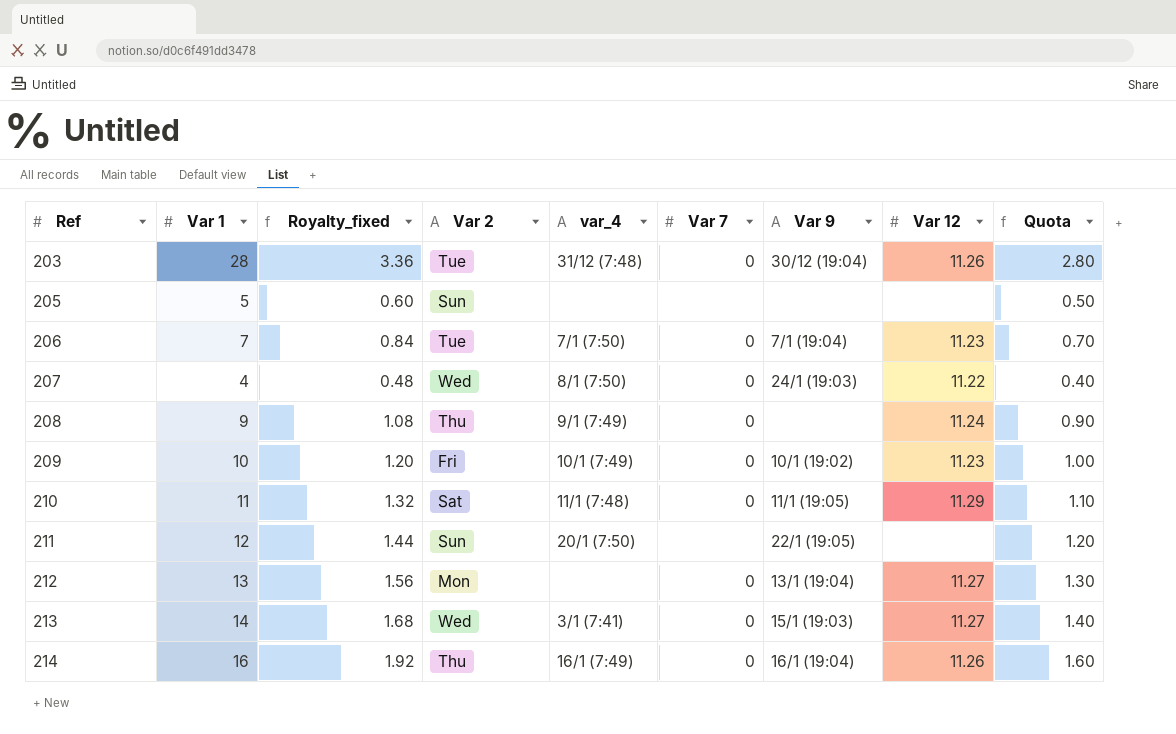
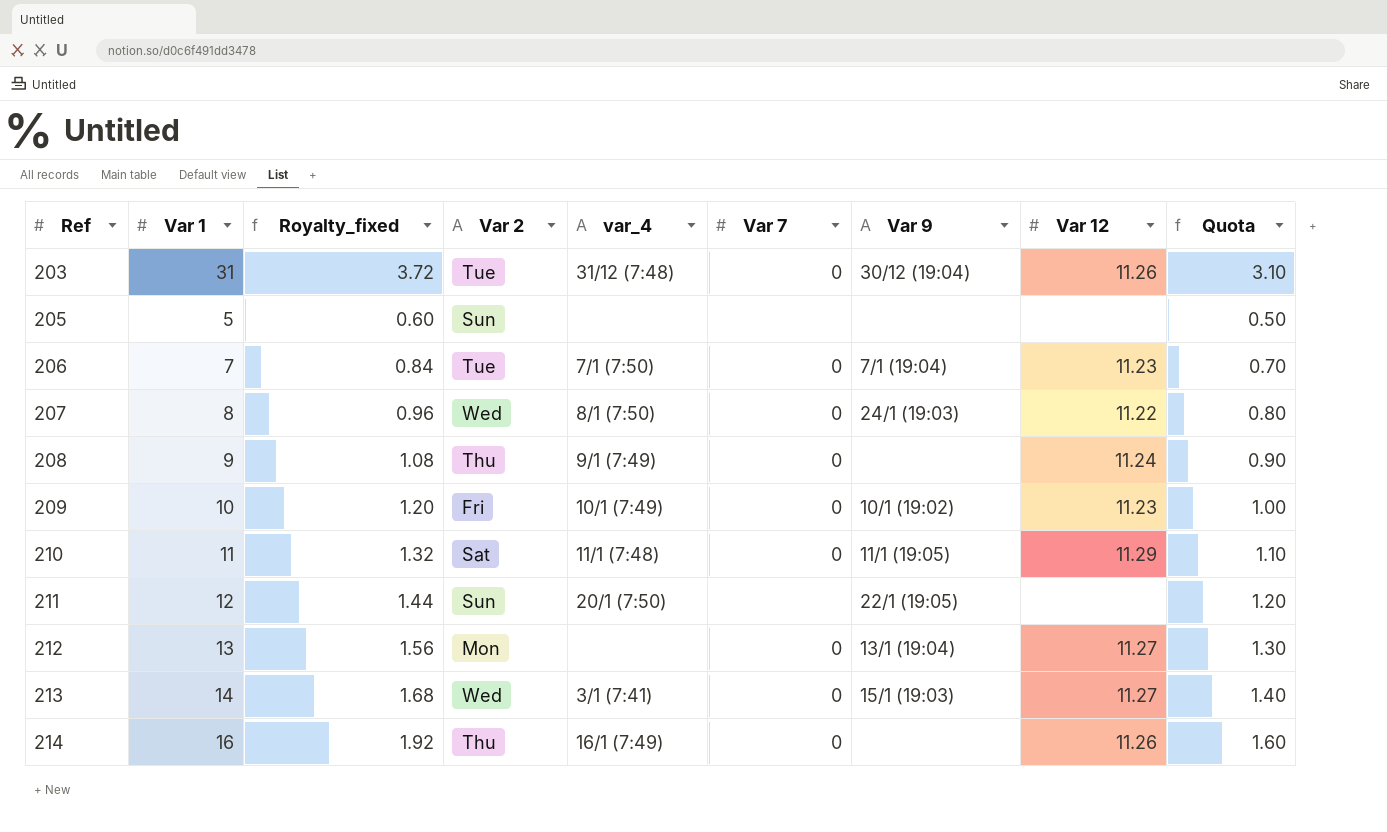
203 | Var 1: 28 -> 31
203 | Royalty_fixed: 3.36 -> 3.72
203 | Quota: 2.80 -> 3.10
207 | Var 1: 4 -> 8
207 | Royalty_fixed: 0.48 -> 0.96
207 | Quota: 0.40 -> 0.80
214 | Var 9: 16/1 (19:04) -> none

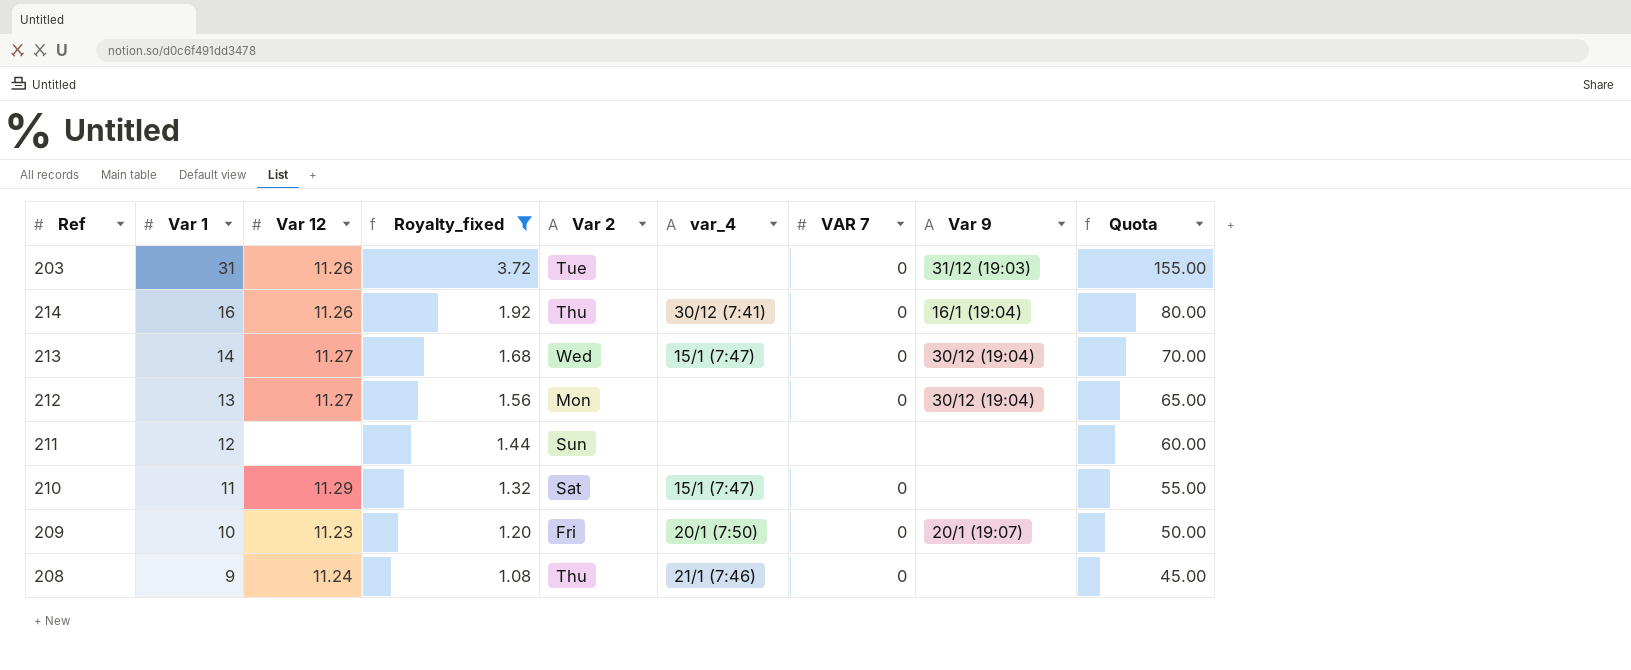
filter: none -> Royalty_fixed >= 1.08
row order: Ref ascending -> Var 1 descending
column Var 12 | position: 8 -> 3
column name: Var 7 -> VAR 7
column Quota | formula: [Var 1] * 0.1 -> [Var 1] * 5
203 | var_4: 31/12 (7:48) -> none
203 | Var 9: 30/12 (19:04) -> 31/12 (19:03)
214 | var_4: 16/1 (7:49) -> 30/12 (7:41)
214 | Var 9: none -> 16/1 (19:04)
213 | var_4: 3/1 (7:41) -> 15/1 (7:47)
213 | Var 9: 15/1 (19:03) -> 30/12 (19:04)
212 | Var 9: 13/1 (19:04) -> 30/12 (19:04)
211 | var_4: 20/1 (7:50) -> none
211 | Var 9: 22/1 (19:05) -> none
210 | var_4: 11/1 (7:48) -> 15/1 (7:47)
210 | Var 9: 11/1 (19:05) -> none
209 | var_4: 10/1 (7:49) -> 20/1 (7:50)
209 | Var 9: 10/1 (19:02) -> 20/1 (19:07)
208 | var_4: 9/1 (7:49) -> 21/1 (7:46)

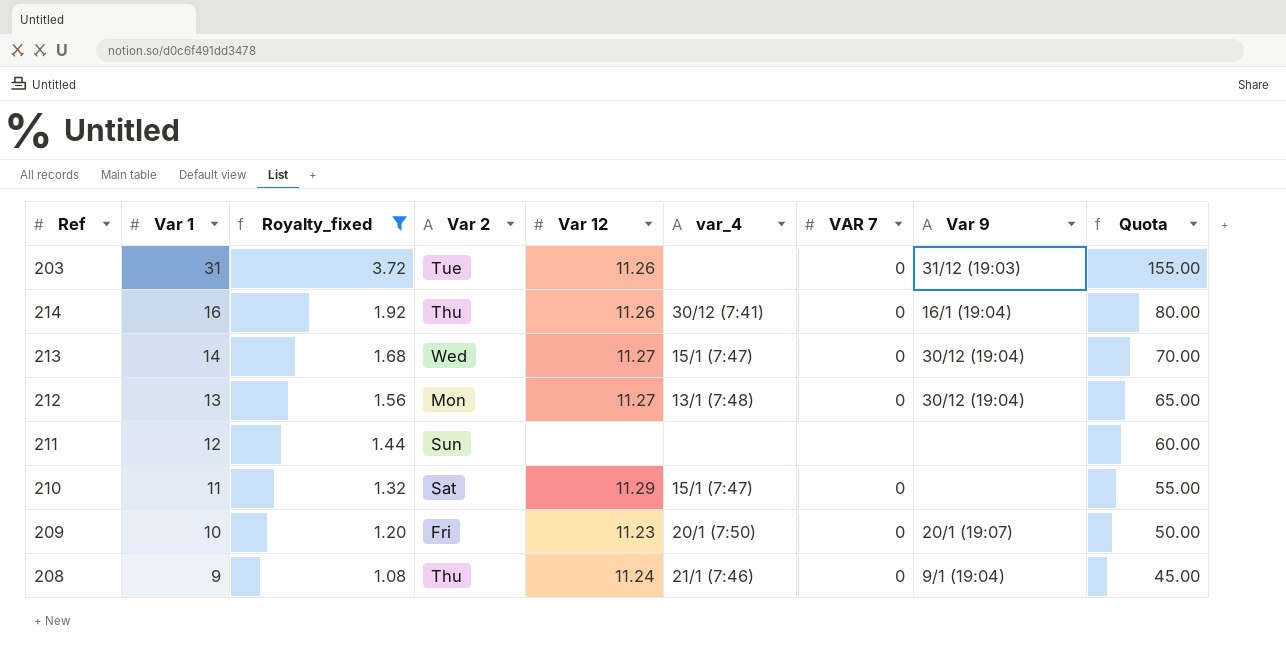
column Var 12 | position: 3 -> 5
212 | var_4: none -> 13/1 (7:48)
208 | Var 9: none -> 9/1 (19:04)

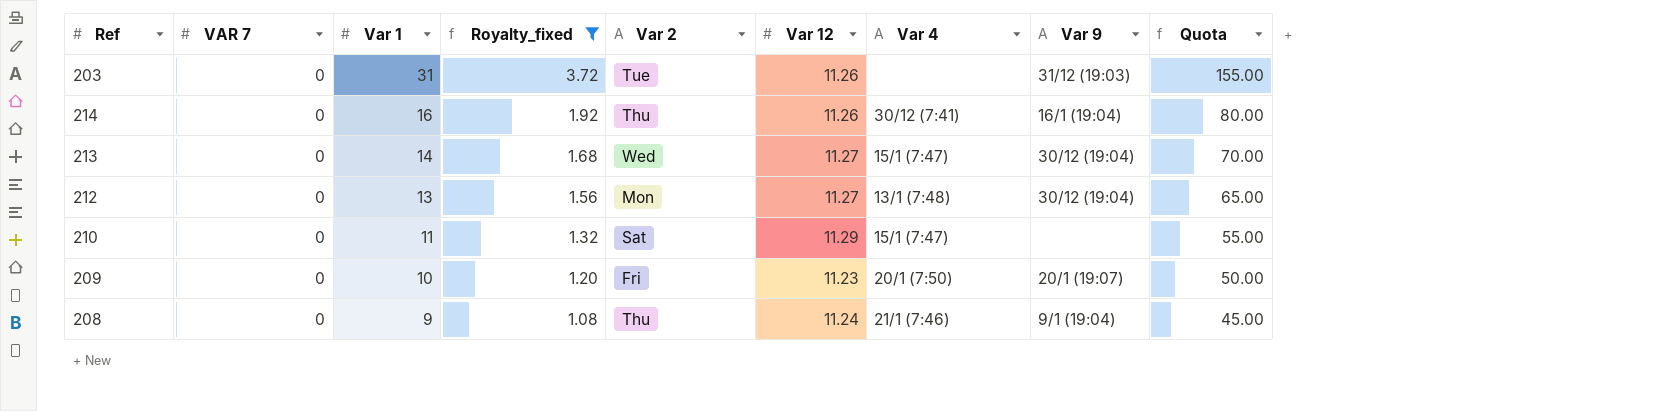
column VAR 7 | position: 7 -> 2
column name: var_4 -> Var 4
row 211: 12 | 1.44 | Sun | none | none | none | none | 60.00 -> none

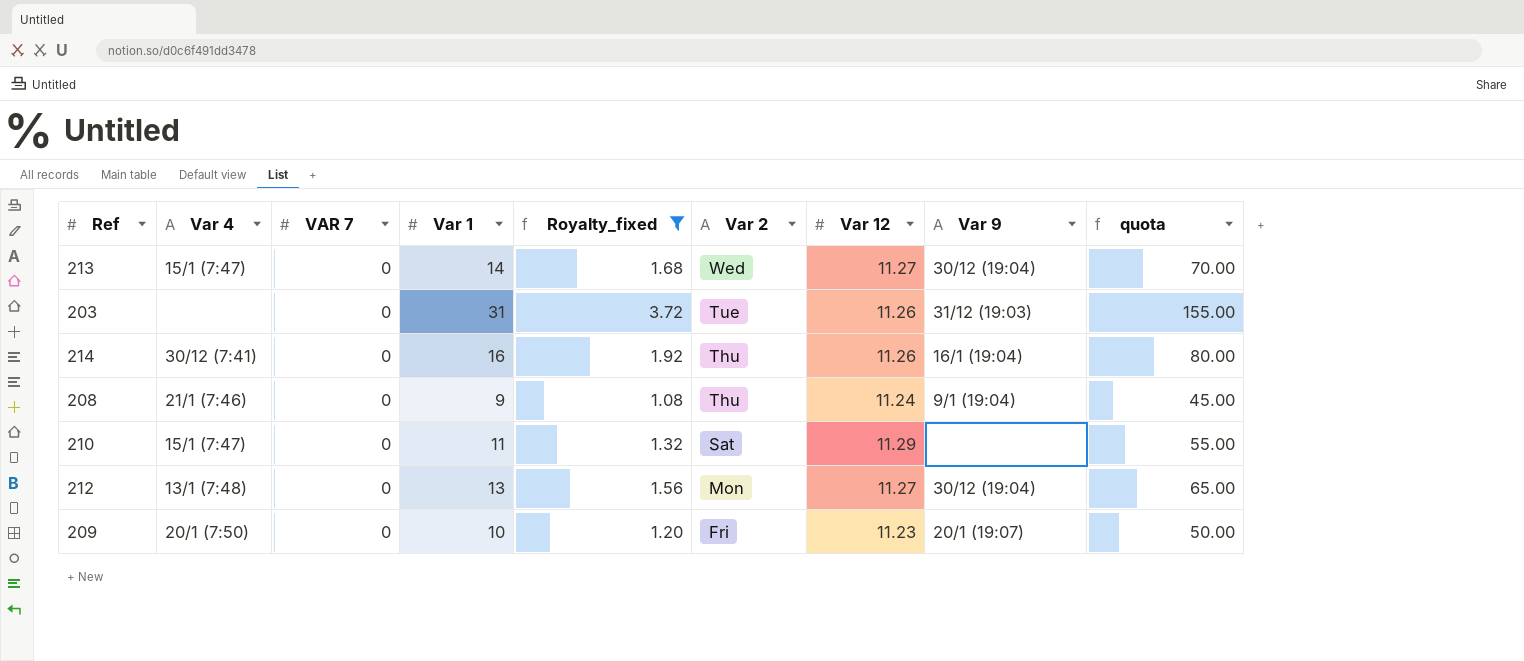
row order: Var 1 descending -> Var 2 descending
column Var 4 | position: 7 -> 2
column name: Quota -> quota

